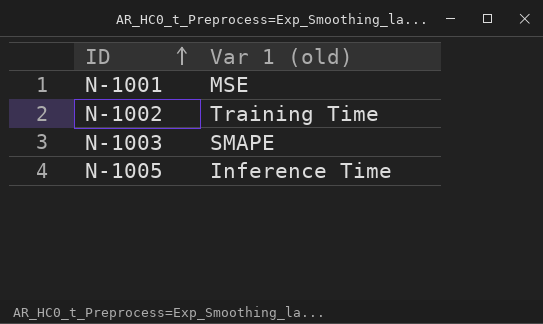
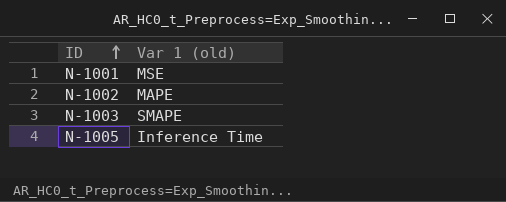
N-1002 | Var 1 (old): Training Time -> MAPE

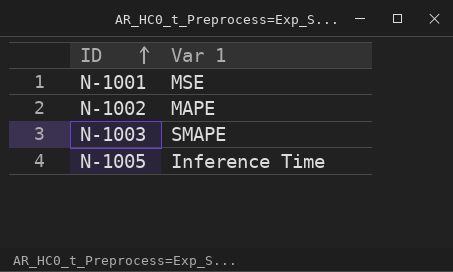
column name: Var 1 (old) -> Var 1

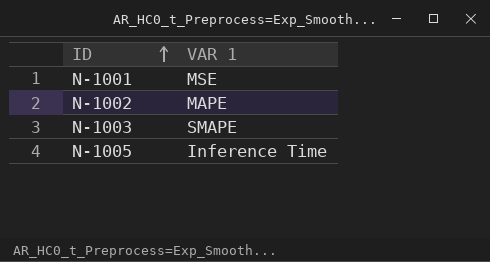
column name: Var 1 -> VAR 1

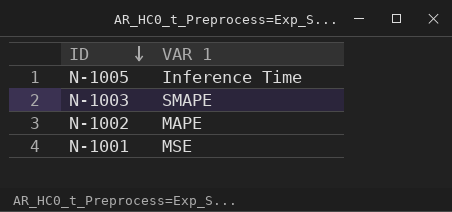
row order: ID ascending -> ID descending

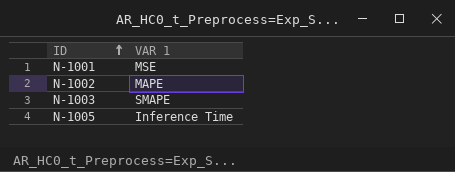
row order: ID descending -> ID ascending

